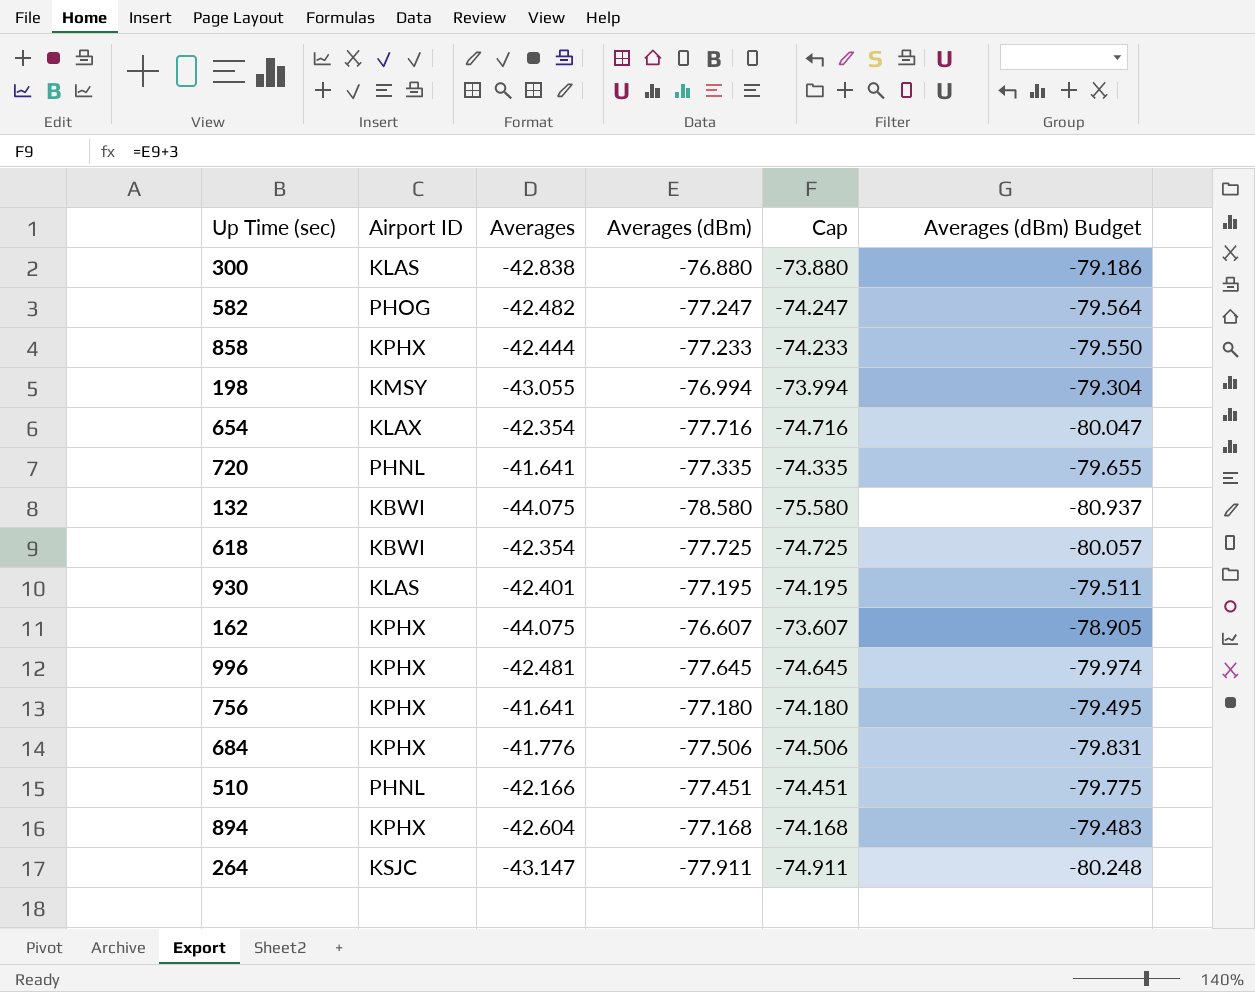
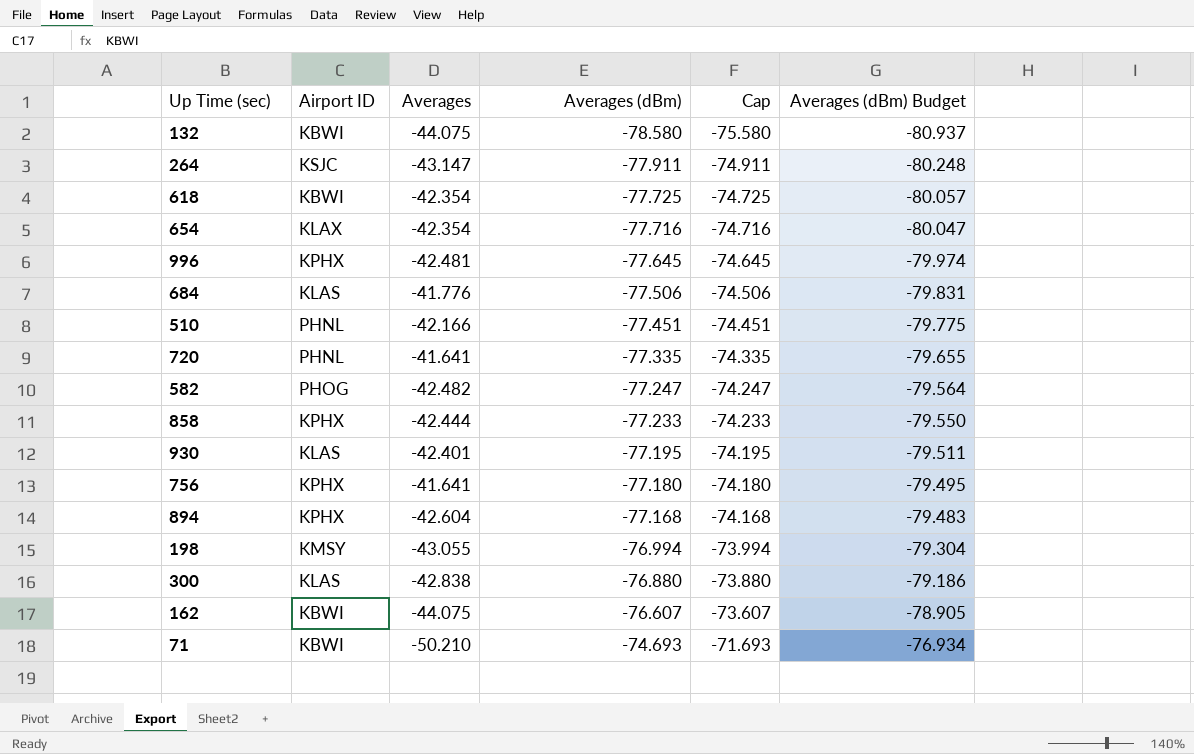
row order: none -> Averages (dBm) ascending
684 | Airport ID: KPHX -> KLAS
162 | Airport ID: KPHX -> KBWI
row 71: none -> KBWI | -50.210 | -74.693 | -71.693 | -76.934

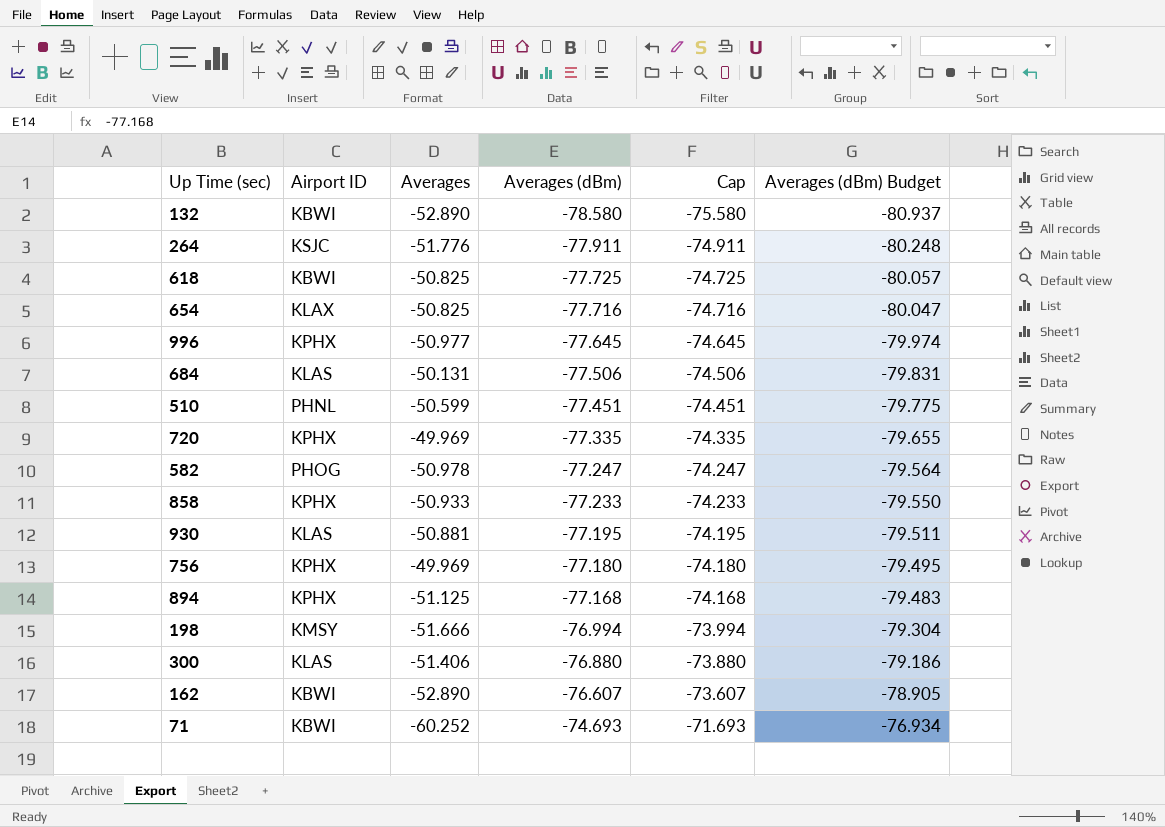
132 | Averages: -44.075 -> -52.890
264 | Averages: -43.147 -> -51.776
618 | Averages: -42.354 -> -50.825
654 | Averages: -42.354 -> -50.825
996 | Averages: -42.481 -> -50.977
684 | Averages: -41.776 -> -50.131
510 | Averages: -42.166 -> -50.599
720 | Airport ID: PHNL -> KPHX
720 | Averages: -41.641 -> -49.969
582 | Averages: -42.482 -> -50.978
858 | Averages: -42.444 -> -50.933
930 | Averages: -42.401 -> -50.881
756 | Averages: -41.641 -> -49.969
894 | Averages: -42.604 -> -51.125
198 | Averages: -43.055 -> -51.666
300 | Averages: -42.838 -> -51.406
162 | Averages: -44.075 -> -52.890
71 | Averages: -50.210 -> -60.252

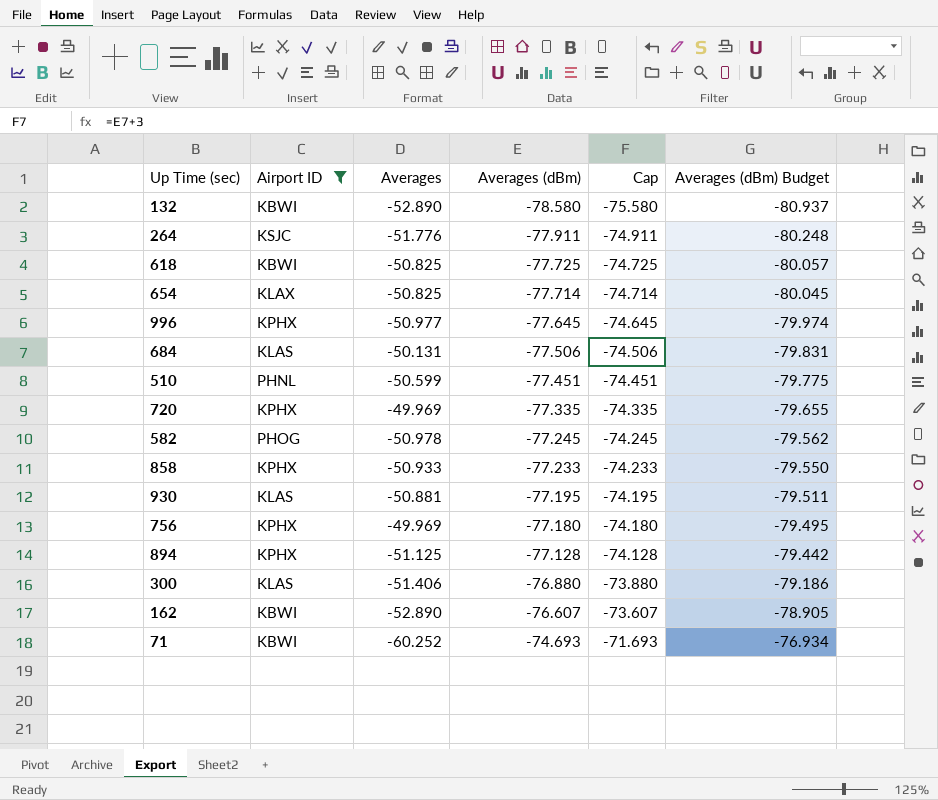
filter: none -> Airport ID != KMSY
654 | Averages (dBm): -77.716 -> -77.714
654 | Cap: -74.716 -> -74.714
654 | Averages (dBm) Budget: -80.047 -> -80.045
582 | Averages (dBm): -77.247 -> -77.245
582 | Cap: -74.247 -> -74.245
582 | Averages (dBm) Budget: -79.564 -> -79.562
894 | Averages (dBm): -77.168 -> -77.128
894 | Cap: -74.168 -> -74.128
894 | Averages (dBm) Budget: -79.483 -> -79.442

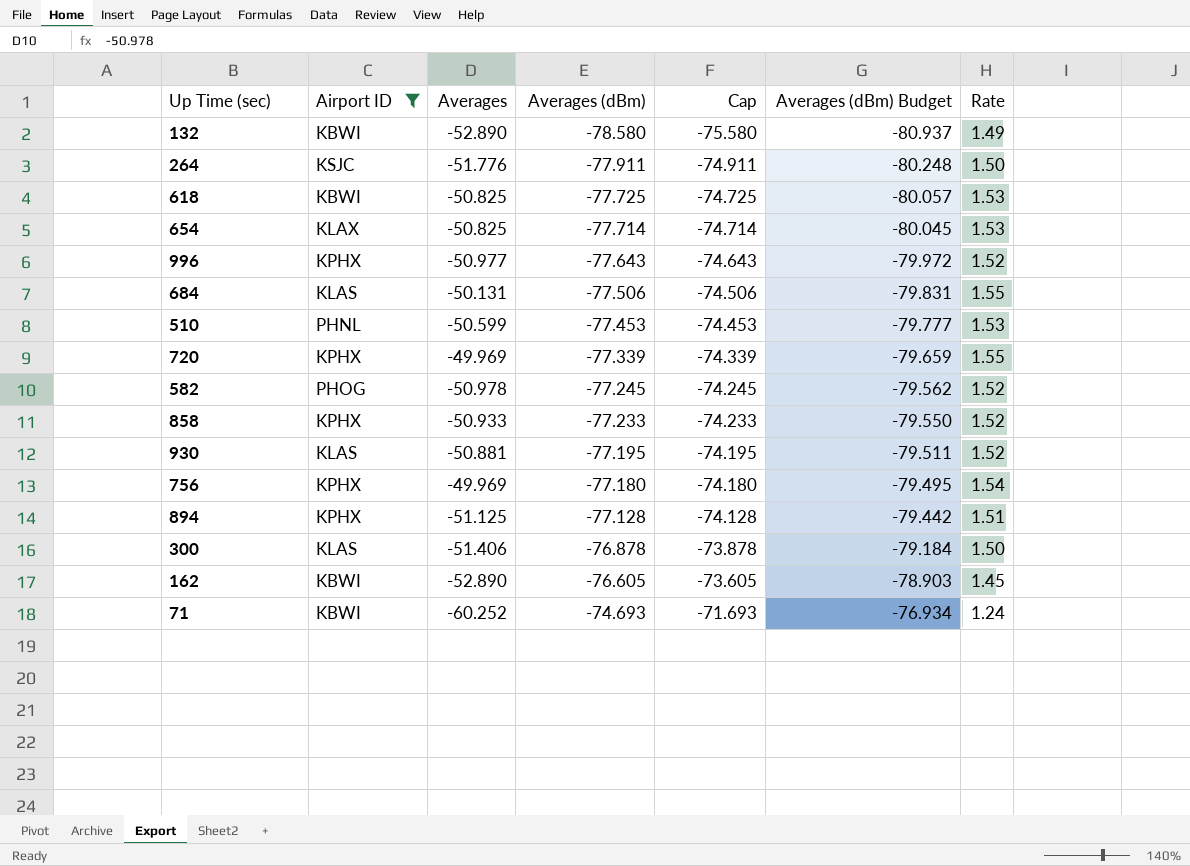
column Rate | formula: none -> [Averages (dBm)] / [Averages]
996 | Averages (dBm): -77.645 -> -77.643
996 | Cap: -74.645 -> -74.643
996 | Averages (dBm) Budget: -79.974 -> -79.972
510 | Averages (dBm): -77.451 -> -77.453
510 | Cap: -74.451 -> -74.453
510 | Averages (dBm) Budget: -79.775 -> -79.777
720 | Averages (dBm): -77.335 -> -77.339
720 | Cap: -74.335 -> -74.339
720 | Averages (dBm) Budget: -79.655 -> -79.659
300 | Averages (dBm): -76.880 -> -76.878
300 | Cap: -73.880 -> -73.878
300 | Averages (dBm) Budget: -79.186 -> -79.184
162 | Averages (dBm): -76.607 -> -76.605
162 | Cap: -73.607 -> -73.605
162 | Averages (dBm) Budget: -78.905 -> -78.903

